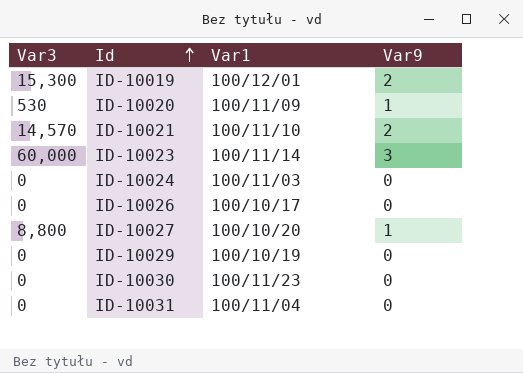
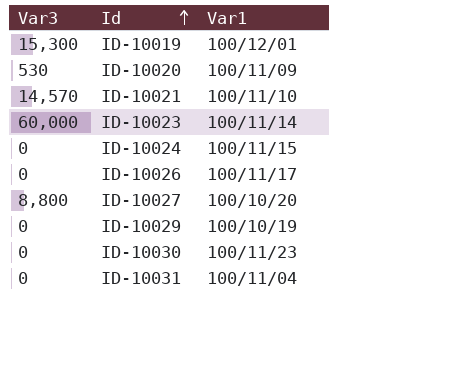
column Var9 | position: 4 -> none
ID-10024 | Var1: 100/11/03 -> 100/11/15
ID-10026 | Var1: 100/10/17 -> 100/11/17

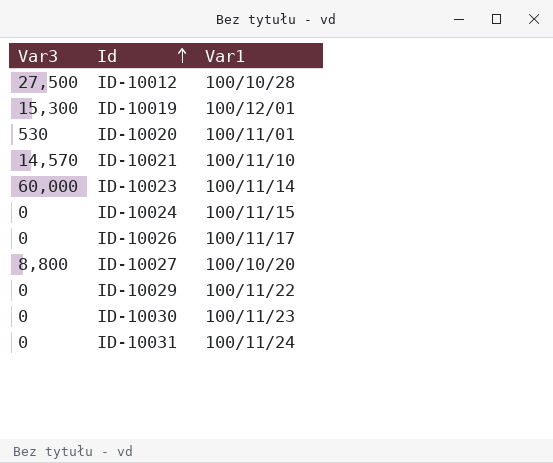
row ID-10012: none -> 27,500 | 100/10/28
ID-10020 | Var1: 100/11/09 -> 100/11/01
ID-10029 | Var1: 100/10/19 -> 100/11/22
ID-10031 | Var1: 100/11/04 -> 100/11/24

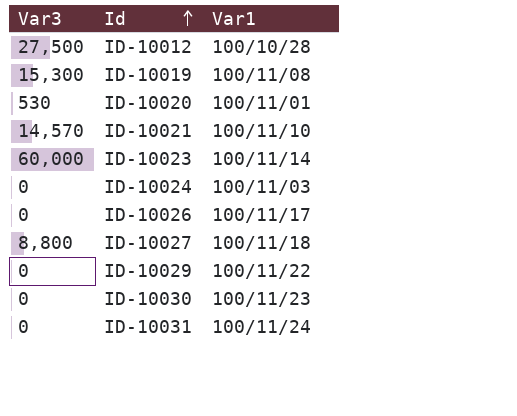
ID-10019 | Var1: 100/12/01 -> 100/11/08
ID-10024 | Var1: 100/11/15 -> 100/11/03
ID-10027 | Var1: 100/10/20 -> 100/11/18

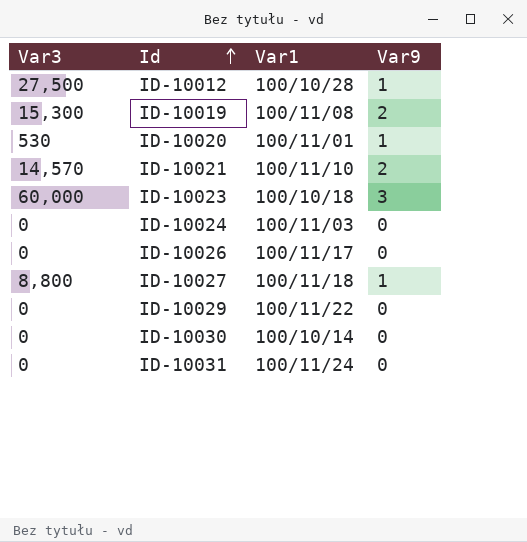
column Var9 | position: none -> 4
ID-10023 | Var1: 100/11/14 -> 100/10/18
ID-10030 | Var1: 100/11/23 -> 100/10/14

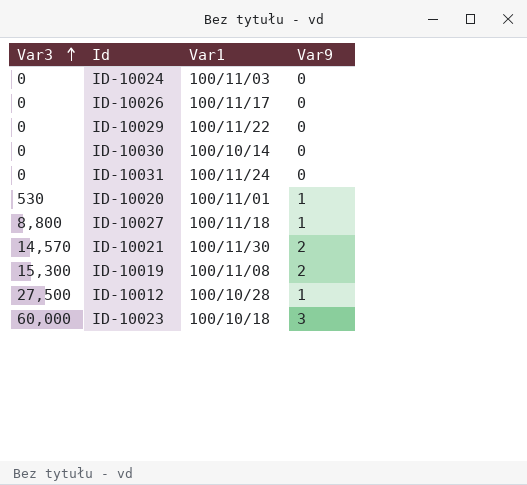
row order: Id ascending -> Var3 ascending
ID-10021 | Var1: 100/11/10 -> 100/11/30

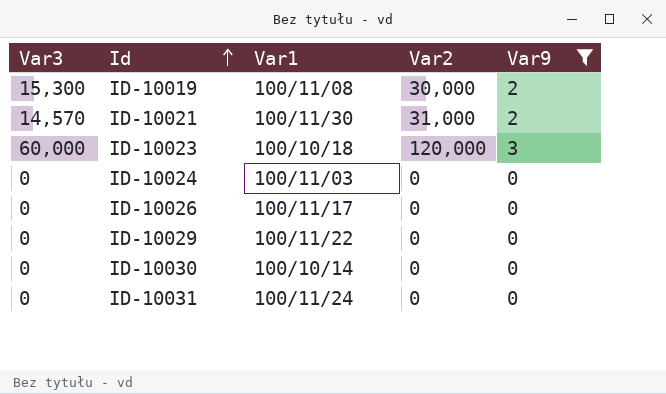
filter: none -> Var9 != 1
row order: Var3 ascending -> Id ascending
column Var2 | position: none -> 4

